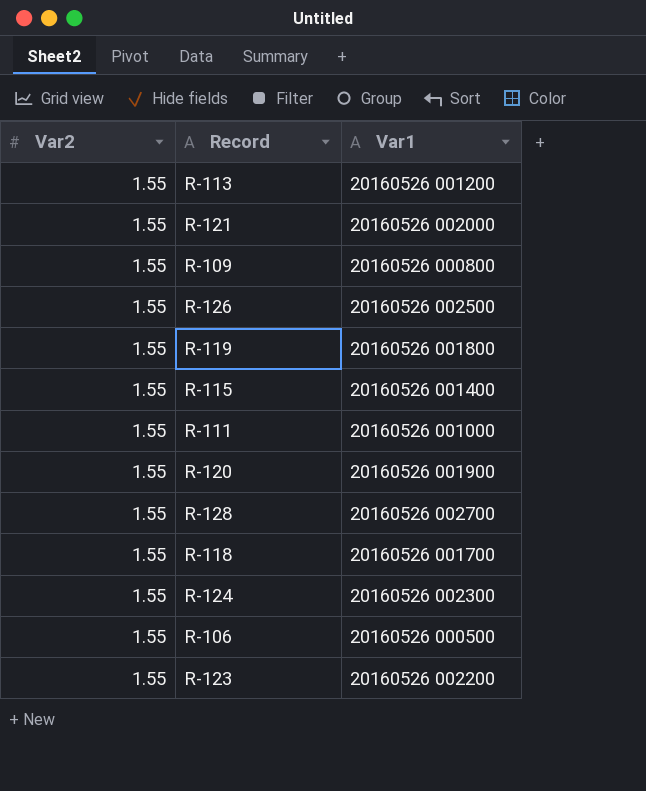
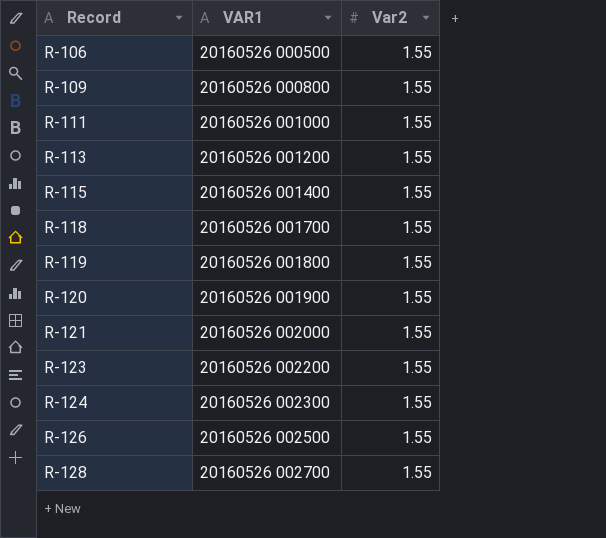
row order: none -> Record ascending
column name: Var1 -> VAR1
column Var2 | position: 1 -> 3

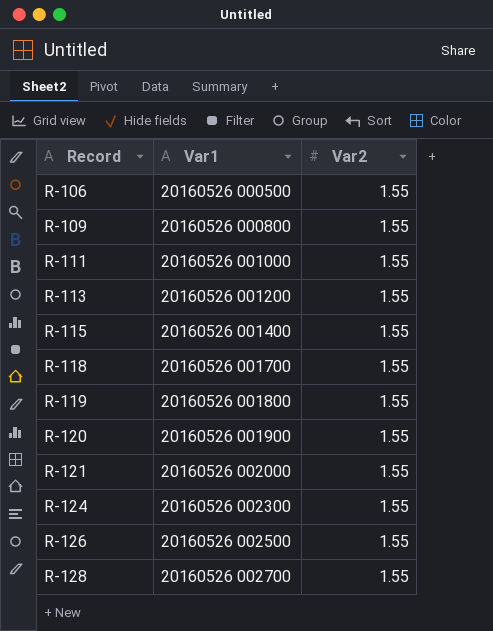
column name: VAR1 -> Var1
row R-123: 20160526 002200 | 1.55 -> none

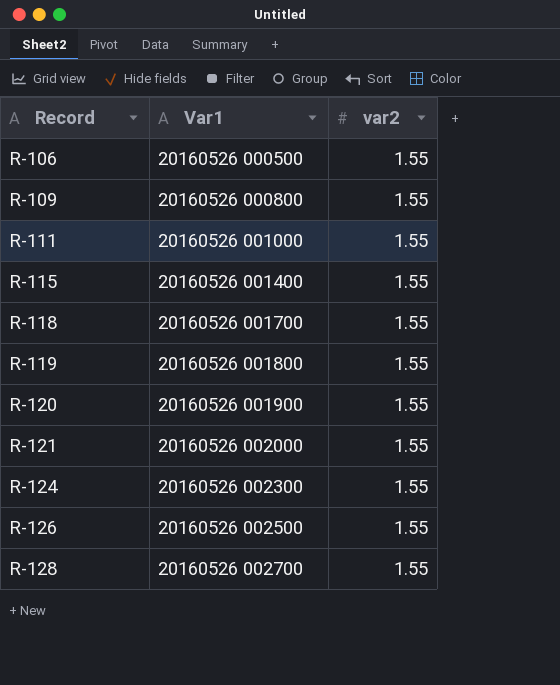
column name: Var2 -> var2
row R-113: 20160526 001200 | 1.55 -> none

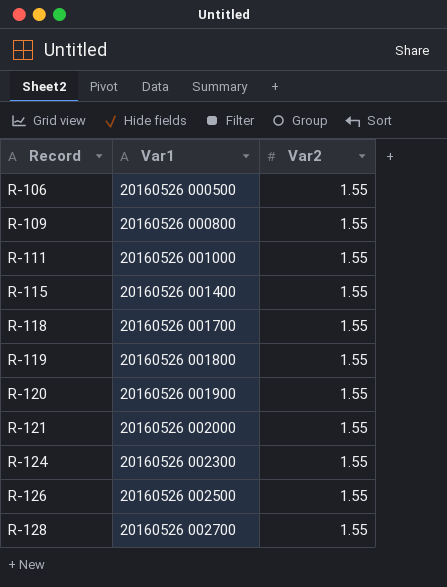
column name: var2 -> Var2

